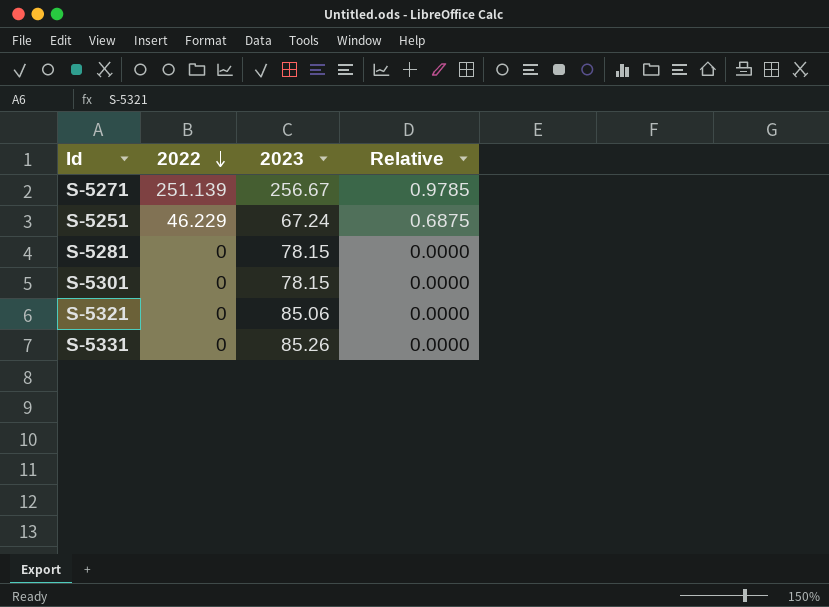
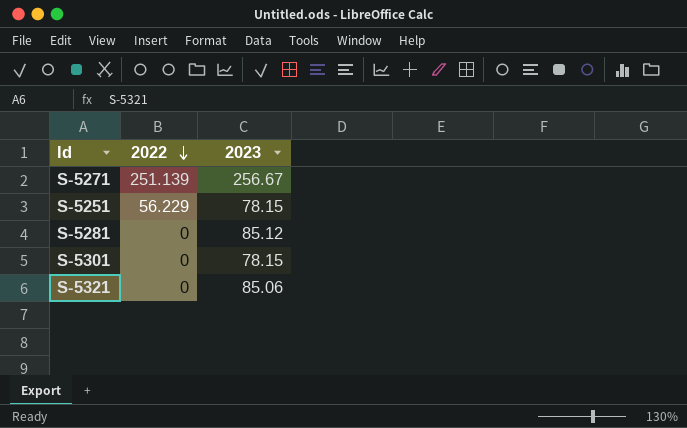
column Relative | formula: [2022] / [2023] -> none
row S-5331: 0 | 85.26 | 0.0000 -> none
S-5251 | 2022: 46.229 -> 56.229
S-5251 | 2023: 67.24 -> 78.15
S-5281 | 2023: 78.15 -> 85.12

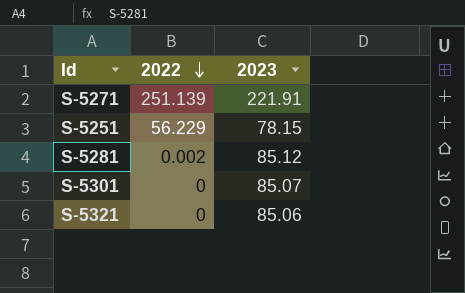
S-5271 | 2023: 256.67 -> 221.91
S-5281 | 2022: 0 -> 0.002
S-5301 | 2023: 78.15 -> 85.07

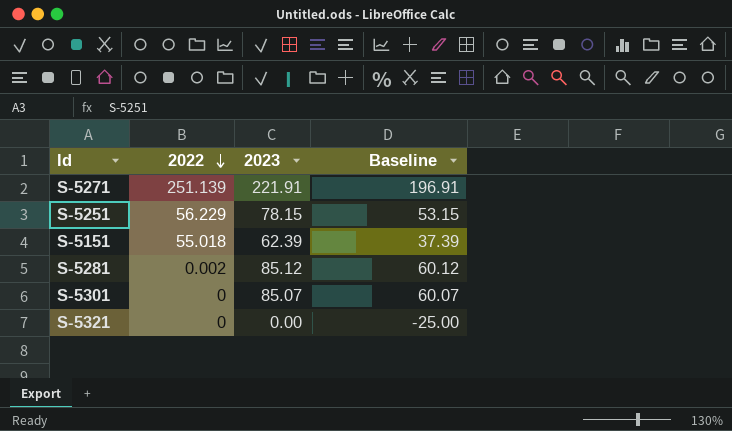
column Baseline | formula: none -> [2023] - 25
row S-5151: none -> 55.018 | 62.39 | 37.39
S-5321 | 2023: 85.06 -> 0.00

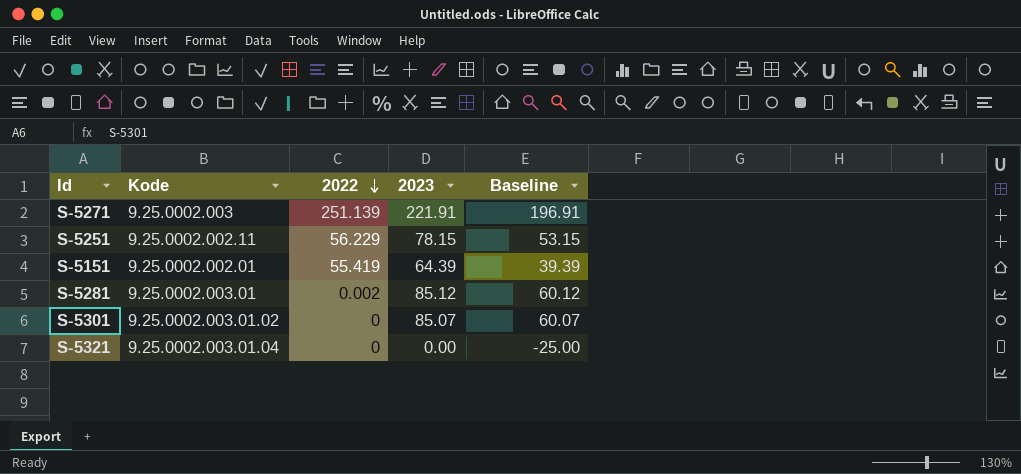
column Kode | position: none -> 2
S-5151 | 2022: 55.018 -> 55.419
S-5151 | 2023: 62.39 -> 64.39
S-5151 | Baseline: 37.39 -> 39.39

